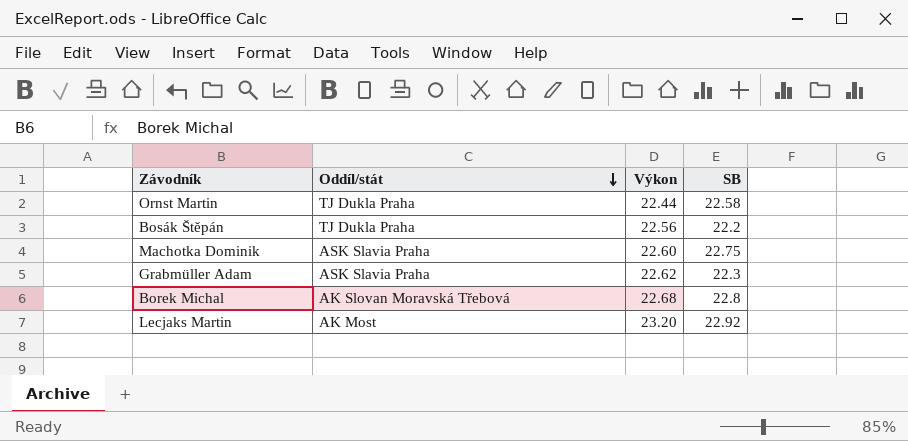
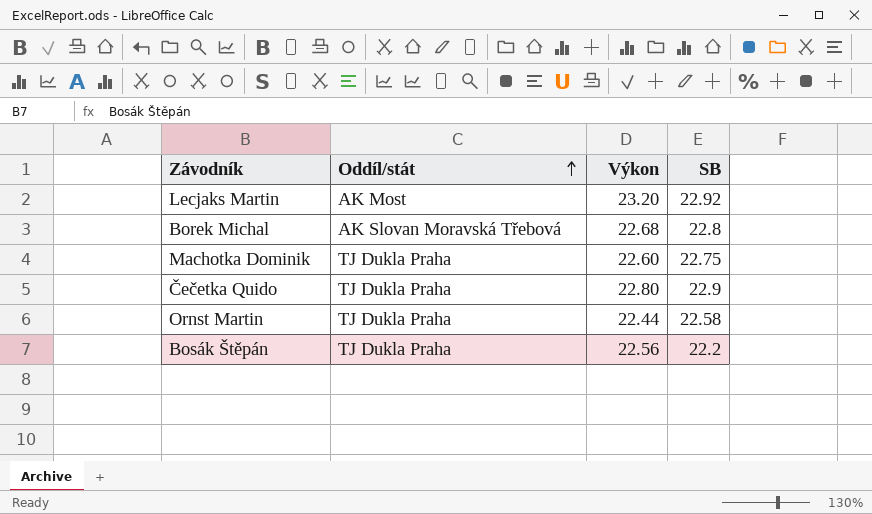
row order: Oddíl/stát descending -> Oddíl/stát ascending
row Grabmüller Adam: ASK Slavia Praha | 22.62 | 22.3 -> none
Machotka Dominik | Oddíl/stát: ASK Slavia Praha -> TJ Dukla Praha
row Čečetka Quido: none -> TJ Dukla Praha | 22.80 | 22.9

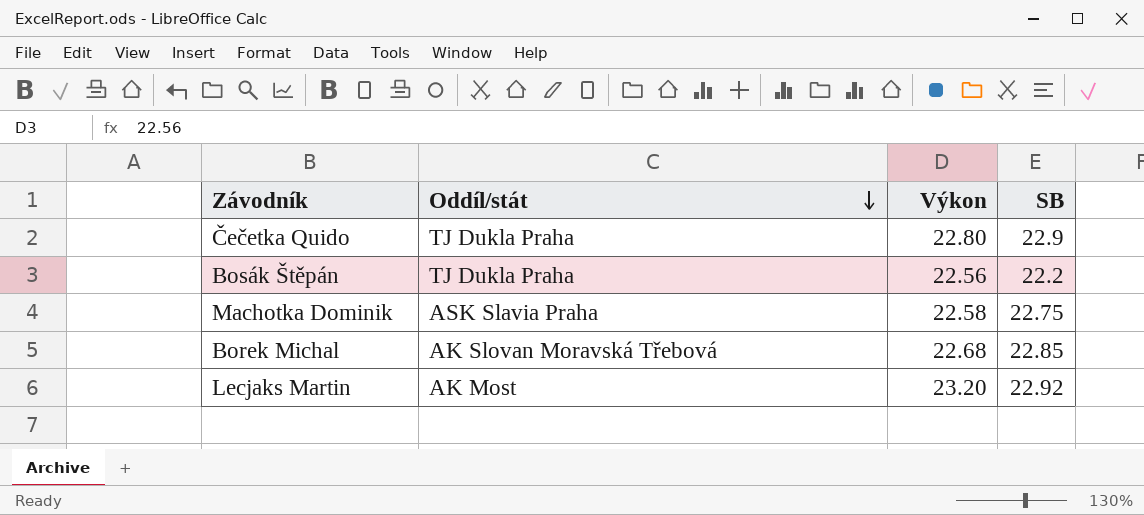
row order: Oddíl/stát ascending -> Oddíl/stát descending
row Ornst Martin: TJ Dukla Praha | 22.44 | 22.58 -> none
Machotka Dominik | Oddíl/stát: TJ Dukla Praha -> ASK Slavia Praha
Machotka Dominik | Výkon: 22.60 -> 22.58
Borek Michal | SB: 22.8 -> 22.85

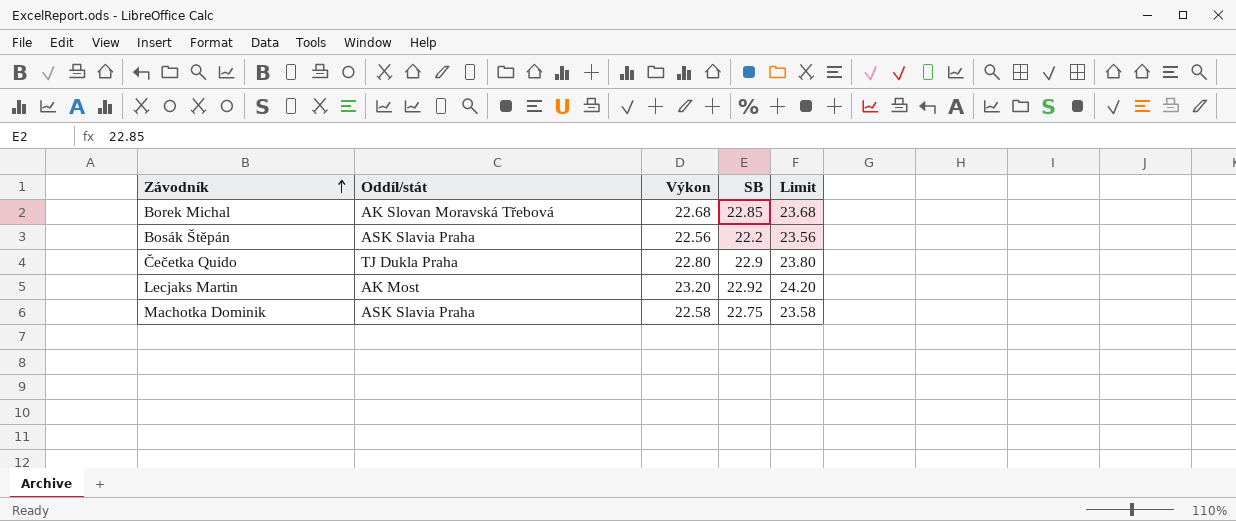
row order: Oddíl/stát descending -> Závodník ascending
column Limit | formula: none -> [Výkon] + 1
Bosák Štěpán | Oddíl/stát: TJ Dukla Praha -> ASK Slavia Praha

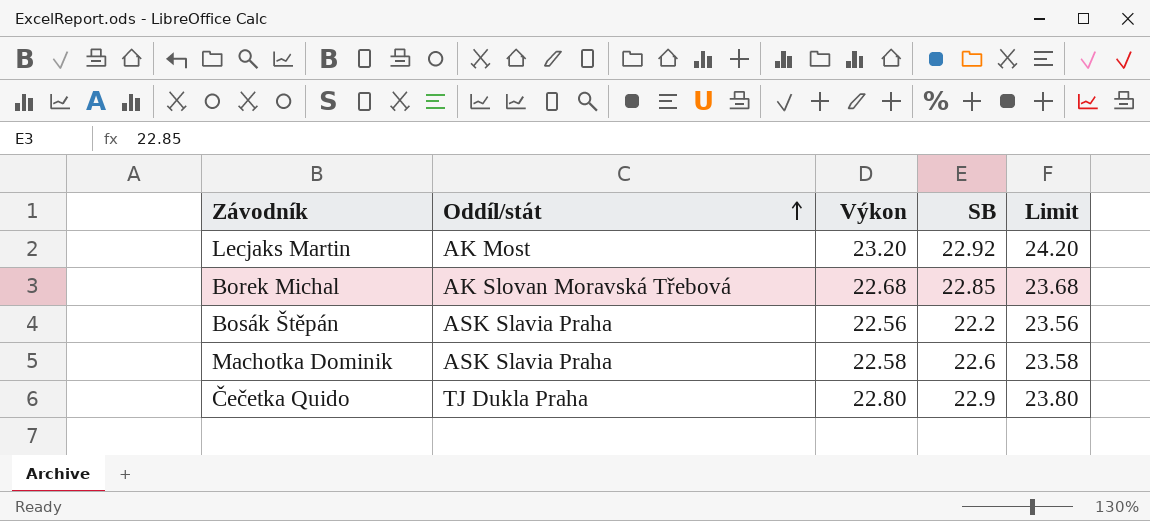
row order: Závodník ascending -> Oddíl/stát ascending
Machotka Dominik | SB: 22.75 -> 22.6

